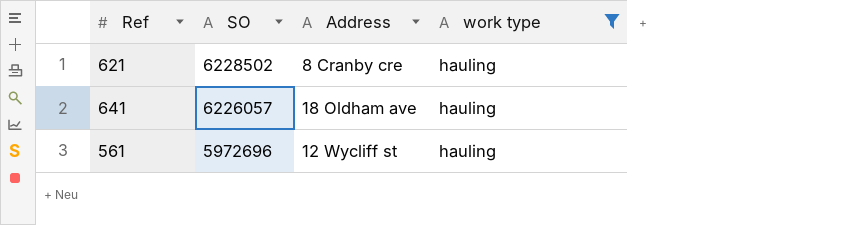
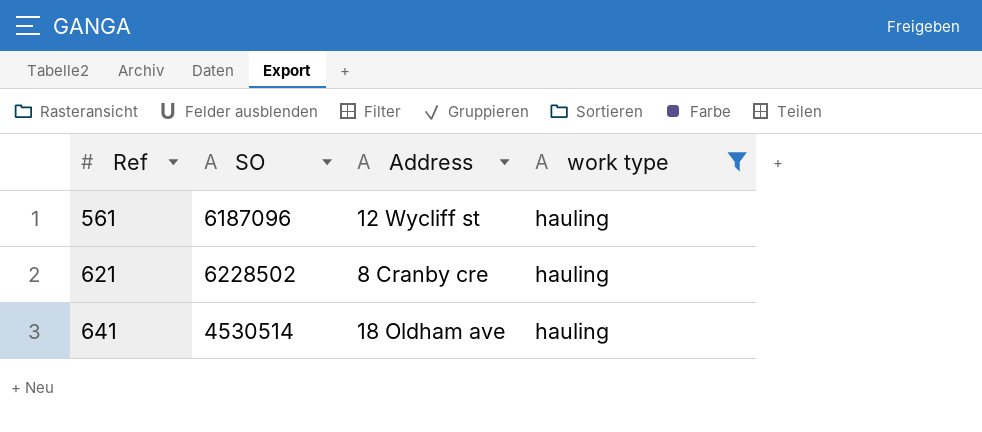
row order: SO descending -> Ref ascending
561 | SO: 5972696 -> 6187096
641 | SO: 6226057 -> 4530514

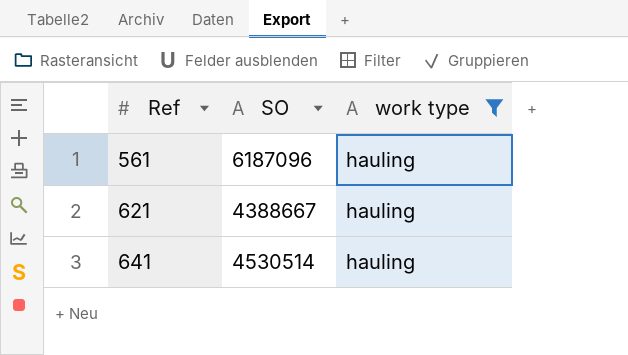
column Address | position: 3 -> none
621 | SO: 6228502 -> 4388667

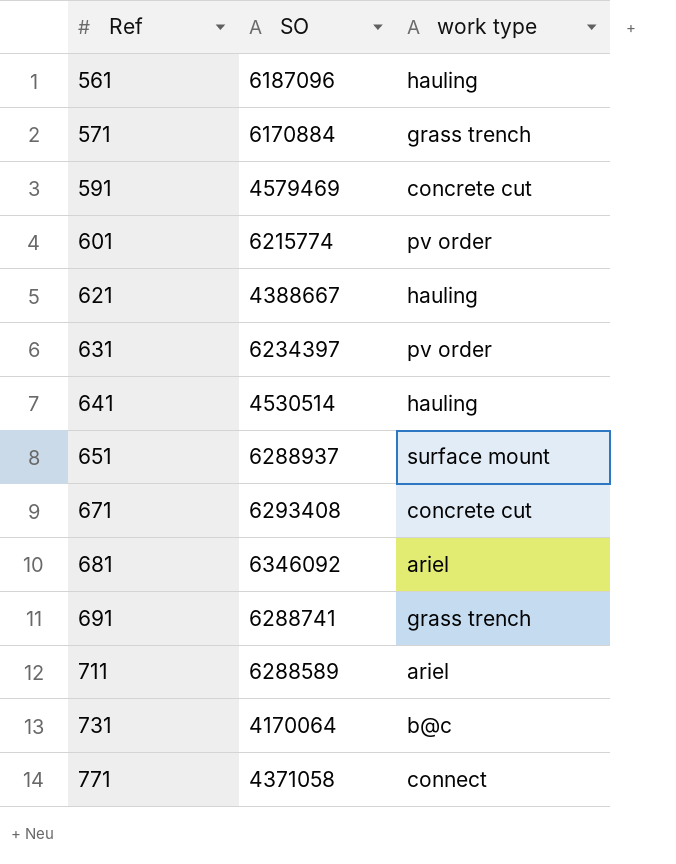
filter: work type = hauling -> none

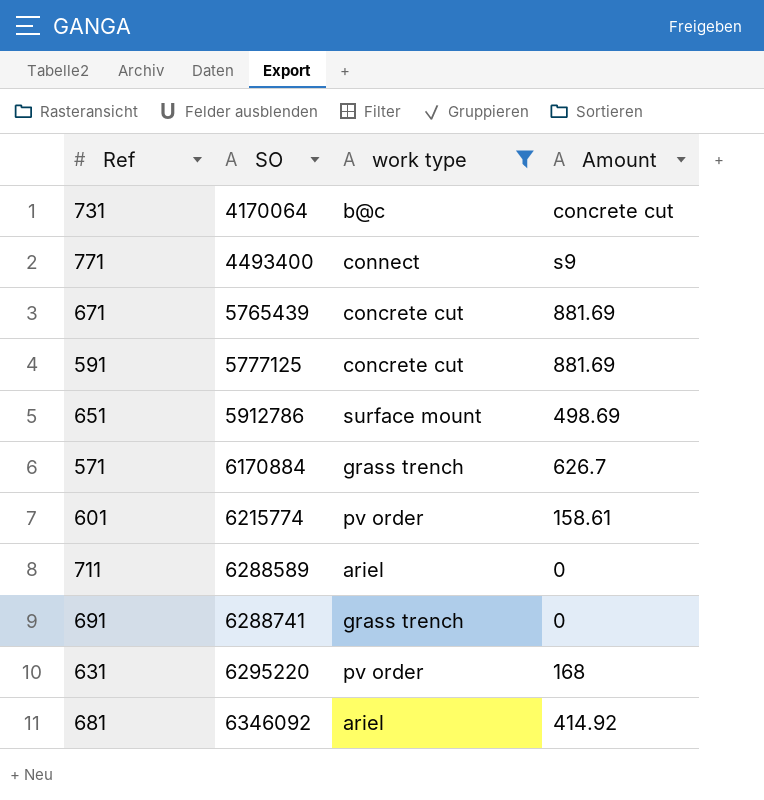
filter: none -> work type != hauling
row order: Ref ascending -> SO ascending
column Amount | position: none -> 4
771 | SO: 4371058 -> 4493400
671 | SO: 6293408 -> 5765439
591 | SO: 4579469 -> 5777125
651 | SO: 6288937 -> 5912786
631 | SO: 6234397 -> 6295220

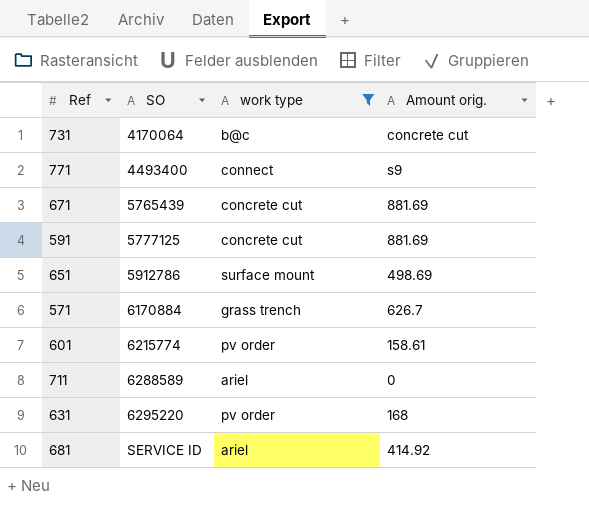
column name: Amount -> Amount orig.
row 691: 6288741 | grass trench | 0 -> none
681 | SO: 6346092 -> SERVICE ID

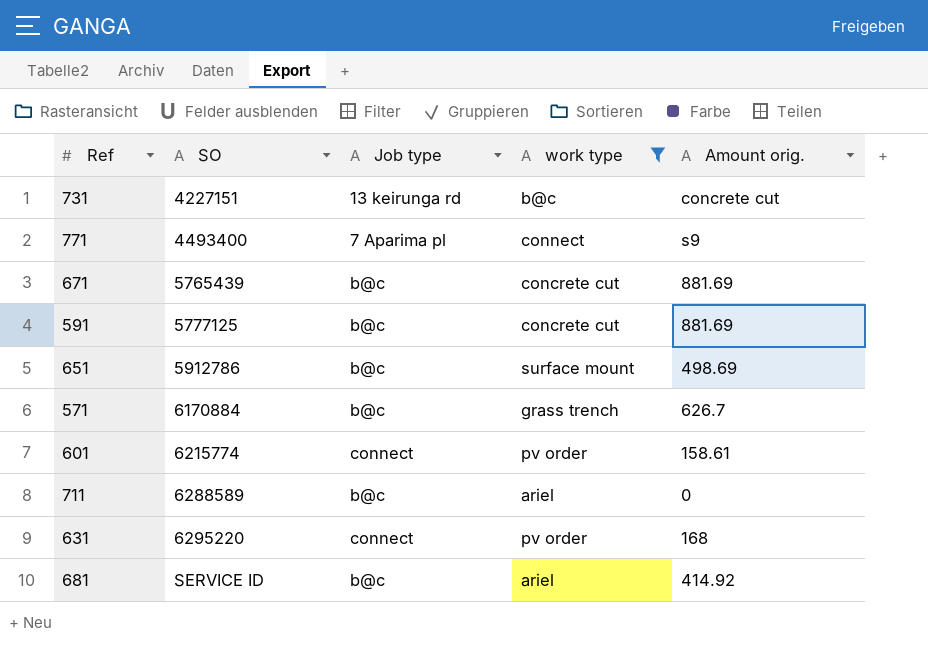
column Job type | position: none -> 3
731 | SO: 4170064 -> 4227151

